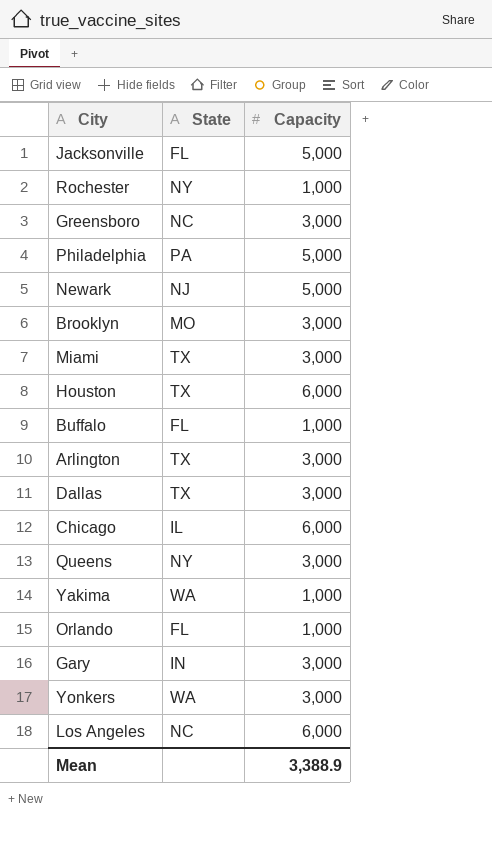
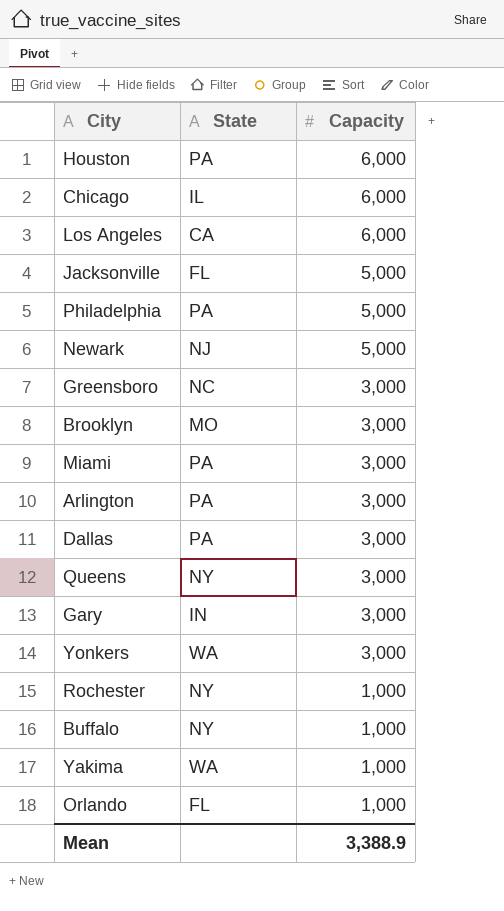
row order: none -> Capacity descending
Houston | State: TX -> PA
Los Angeles | State: NC -> CA
Miami | State: TX -> PA
Arlington | State: TX -> PA
Dallas | State: TX -> PA
Buffalo | State: FL -> NY

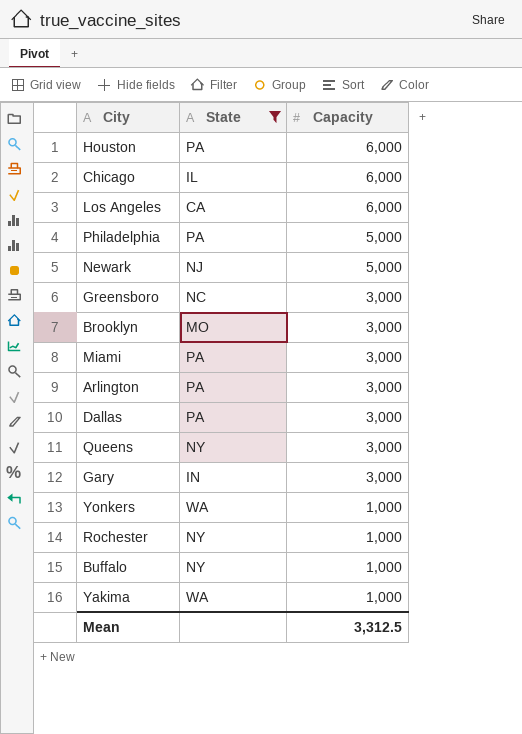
filter: none -> State != FL
Yonkers | Capacity: 3,000 -> 1,000
Mean | Capacity: 3,388.9 -> 3,312.5

